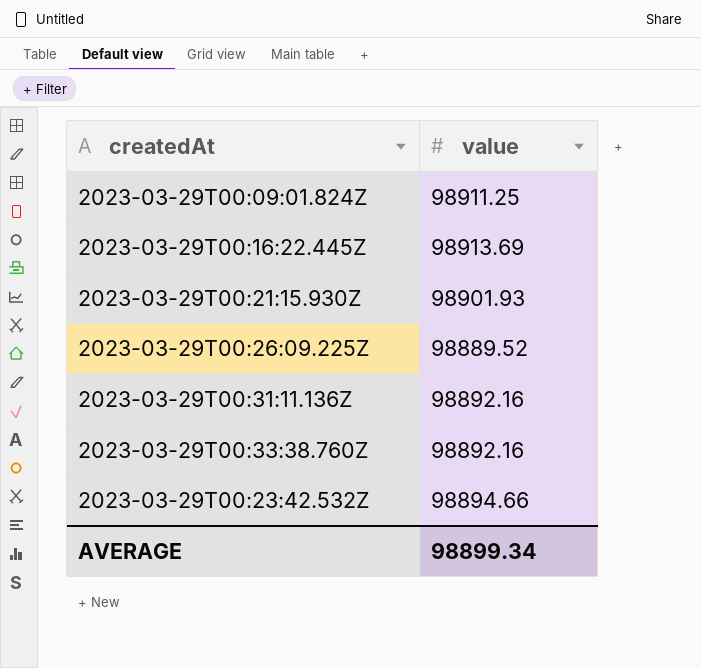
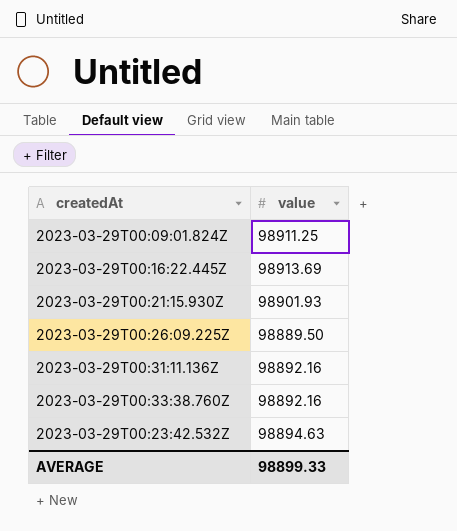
2023-03-29T00:26:09.225Z | value: 98889.52 -> 98889.50
2023-03-29T00:23:42.532Z | value: 98894.66 -> 98894.63
AVERAGE | value: 98899.34 -> 98899.33

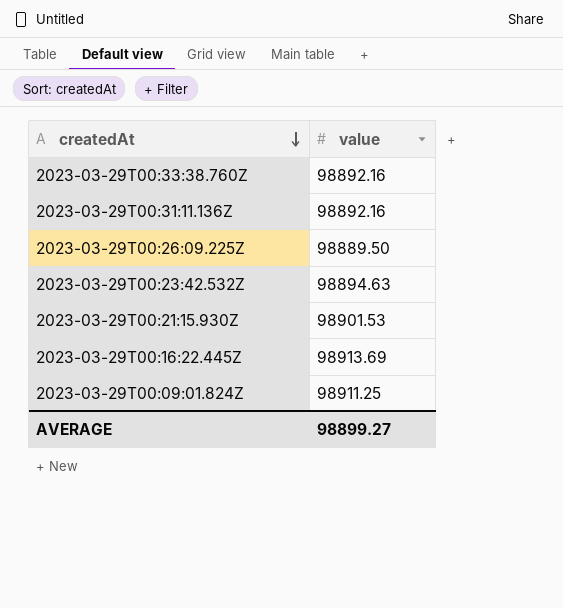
row order: none -> createdAt descending
2023-03-29T00:21:15.930Z | value: 98901.93 -> 98901.53
AVERAGE | value: 98899.33 -> 98899.27

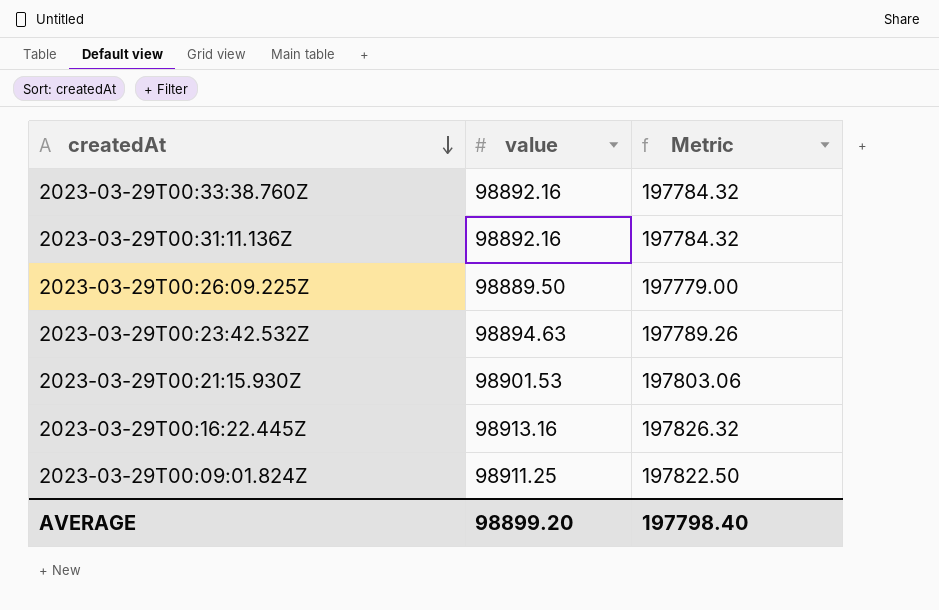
column Metric | formula: none -> [value] * 2
2023-03-29T00:16:22.445Z | value: 98913.69 -> 98913.16
AVERAGE | value: 98899.27 -> 98899.20

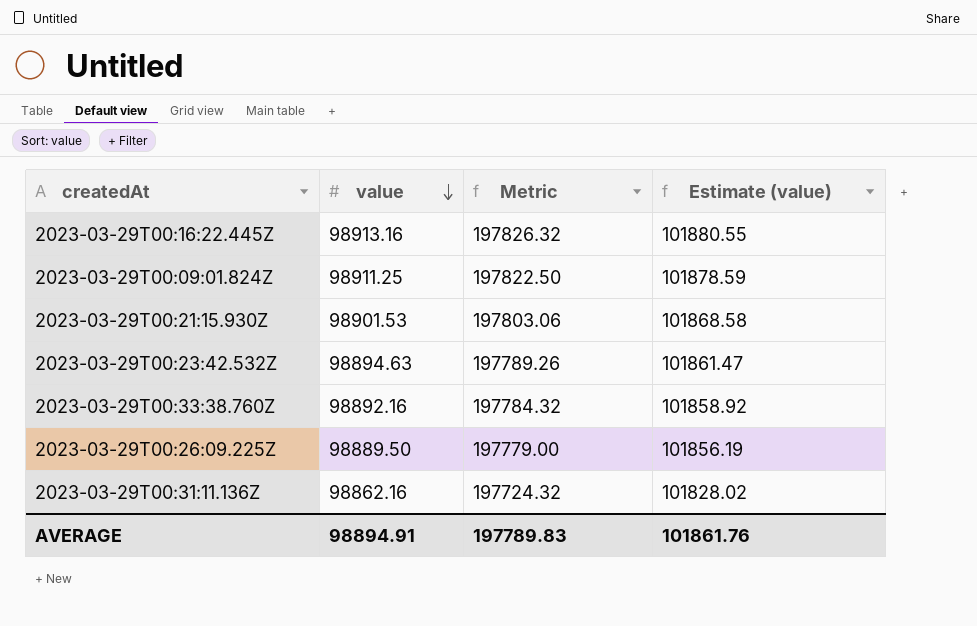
row order: createdAt descending -> value descending
column Estimate (value) | formula: none -> [value] * 1.03
2023-03-29T00:31:11.136Z | value: 98892.16 -> 98862.16
2023-03-29T00:31:11.136Z | Metric: 197784.32 -> 197724.32
AVERAGE | value: 98899.20 -> 98894.91
AVERAGE | Metric: 197798.40 -> 197789.83

